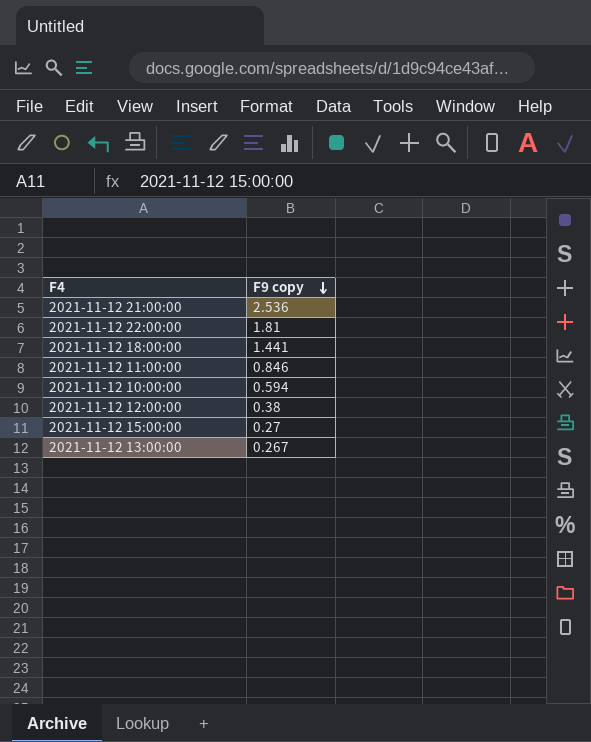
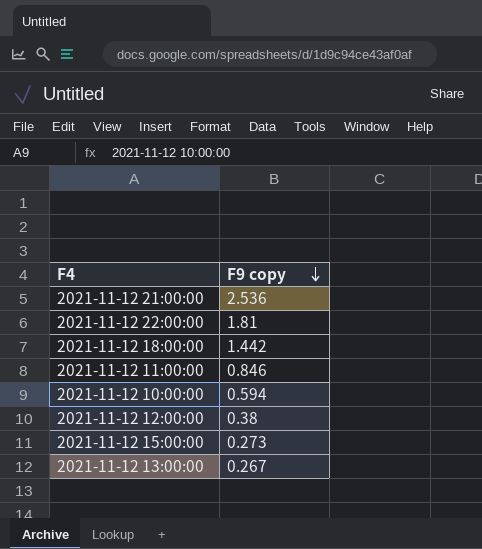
2021-11-12 18:00:00 | F9 copy: 1.441 -> 1.442
2021-11-12 15:00:00 | F9 copy: 0.27 -> 0.273

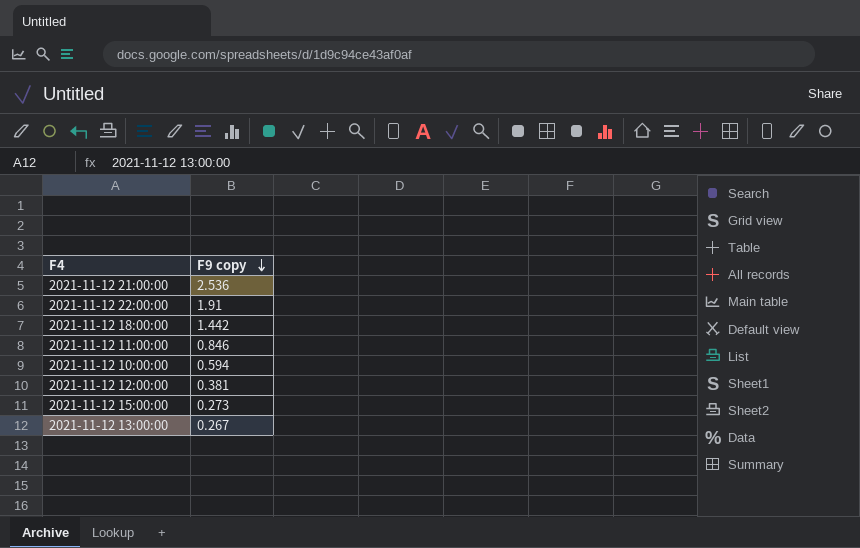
2021-11-12 22:00:00 | F9 copy: 1.81 -> 1.91
2021-11-12 12:00:00 | F9 copy: 0.38 -> 0.381

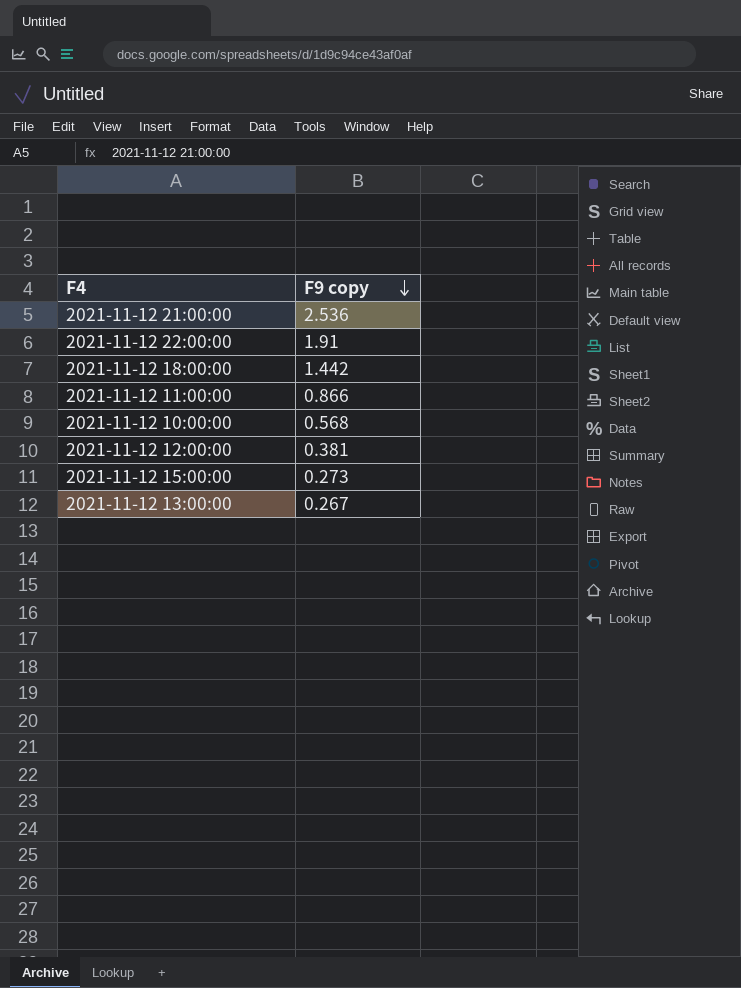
2021-11-12 11:00:00 | F9 copy: 0.846 -> 0.866
2021-11-12 10:00:00 | F9 copy: 0.594 -> 0.568

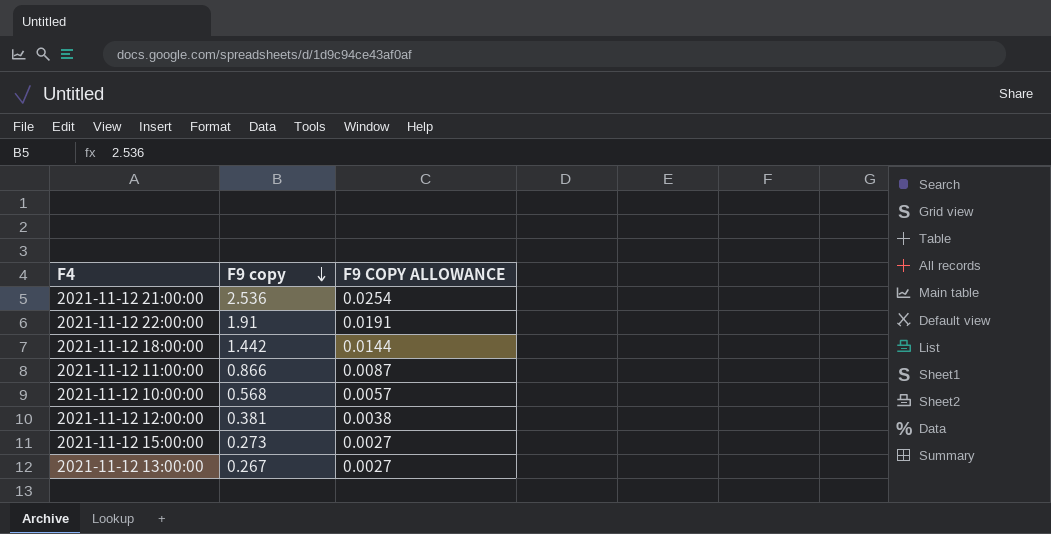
column F9 COPY ALLOWANCE | formula: none -> [F9 copy] * 0.01

